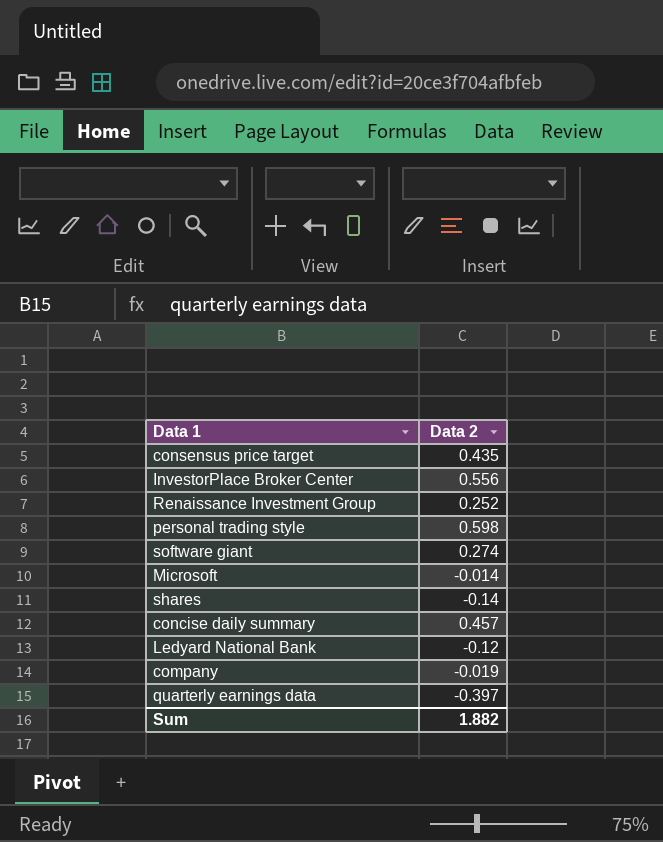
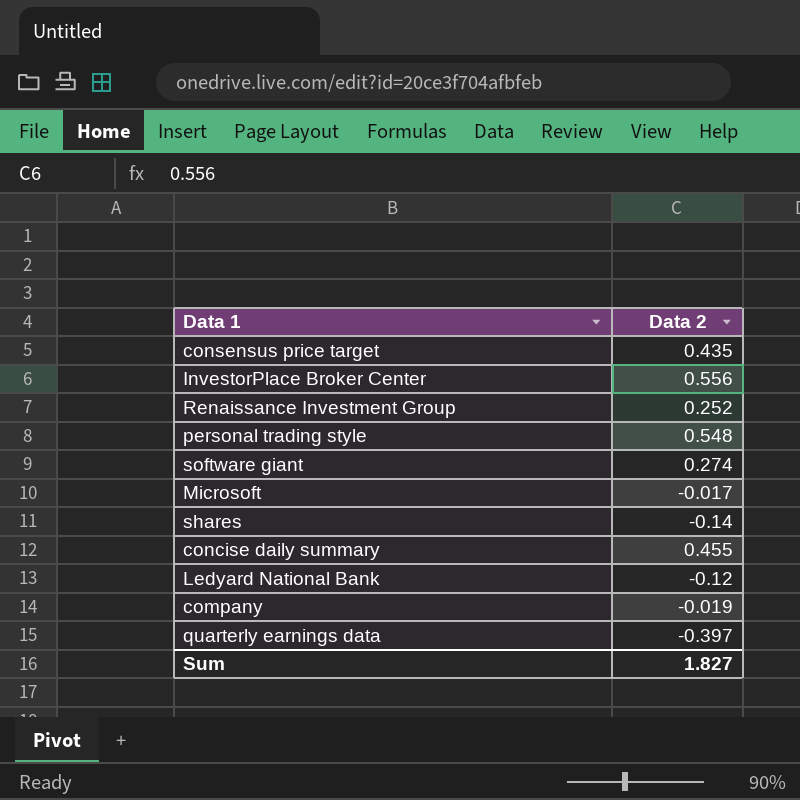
personal trading style | Data 2: 0.598 -> 0.548
Microsoft | Data 2: -0.014 -> -0.017
concise daily summary | Data 2: 0.457 -> 0.455
Sum | Data 2: 1.882 -> 1.827

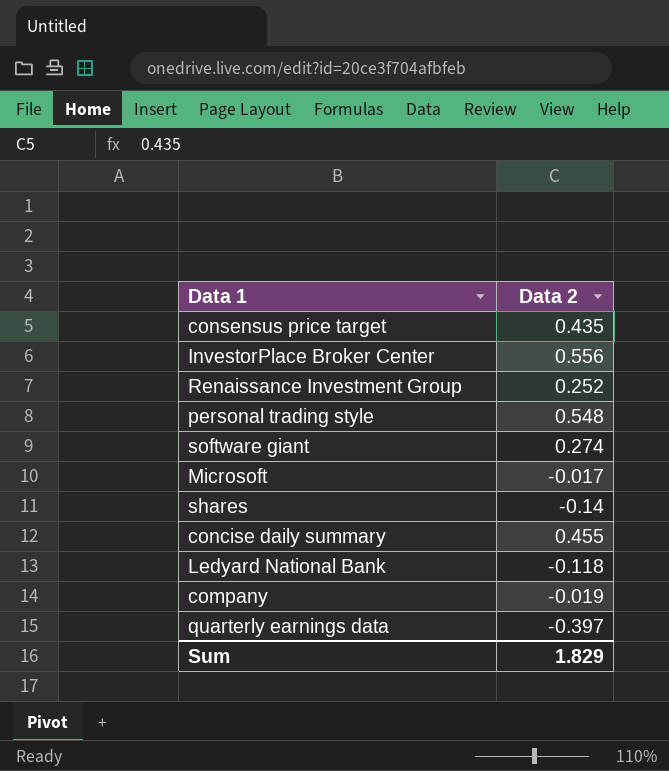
Ledyard National Bank | Data 2: -0.12 -> -0.118
Sum | Data 2: 1.827 -> 1.829

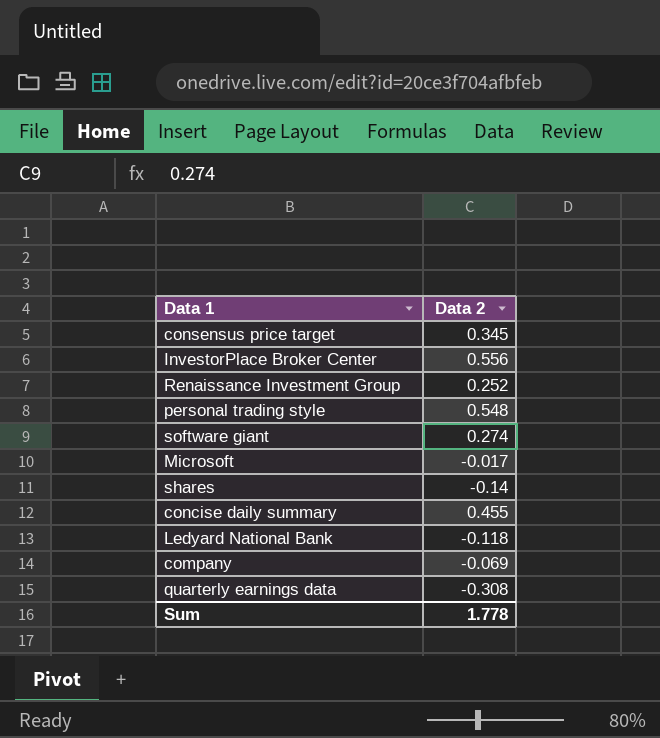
consensus price target | Data 2: 0.435 -> 0.345
company | Data 2: -0.019 -> -0.069
quarterly earnings data | Data 2: -0.397 -> -0.308
Sum | Data 2: 1.829 -> 1.778

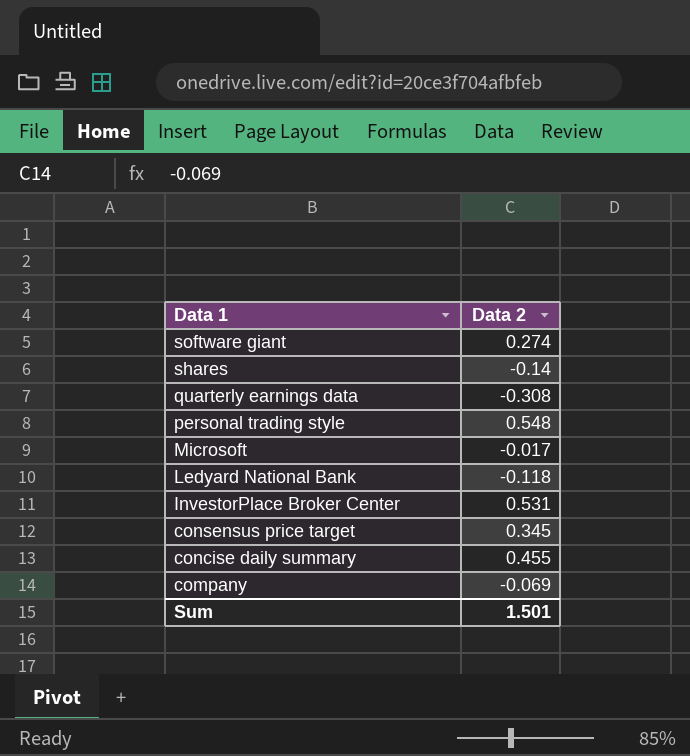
row order: none -> Data 1 descending
row Renaissance Investment Group: 0.252 -> none
InvestorPlace Broker Center | Data 2: 0.556 -> 0.531
Sum | Data 2: 1.778 -> 1.501

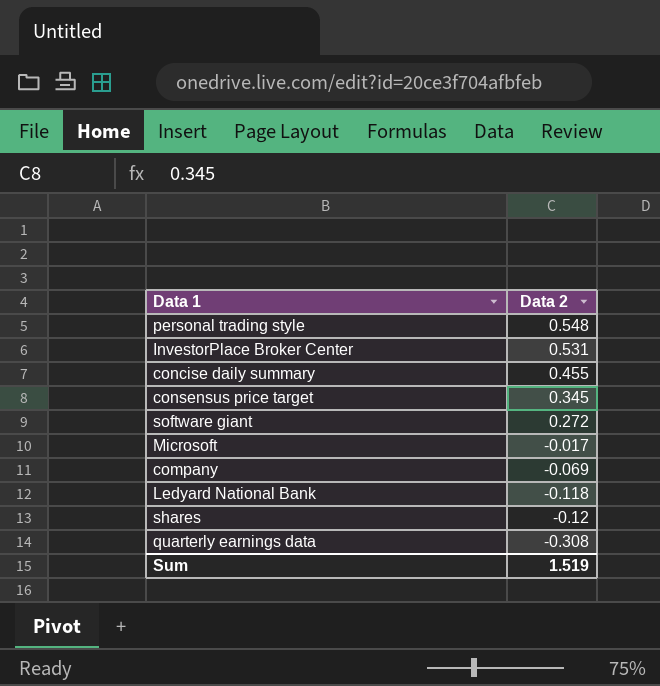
row order: Data 1 descending -> Data 2 descending
software giant | Data 2: 0.274 -> 0.272
shares | Data 2: -0.14 -> -0.12
Sum | Data 2: 1.501 -> 1.519

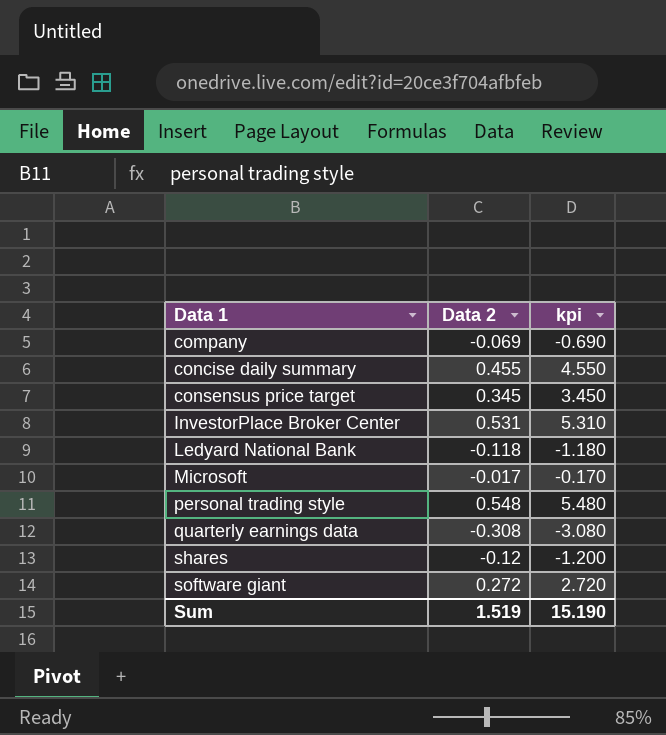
row order: Data 2 descending -> Data 1 ascending
column kpi | formula: none -> [Data 2] * 10

